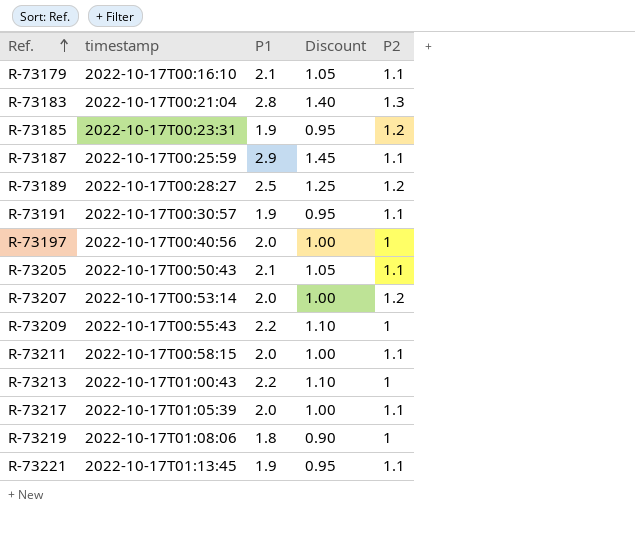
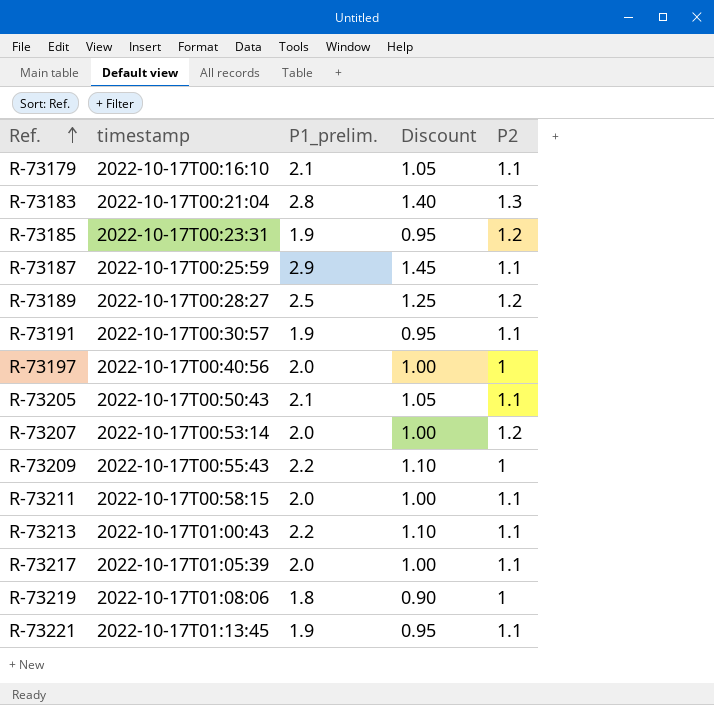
column name: P1 -> P1_prelim.
R-73213 | P2: 1 -> 1.1

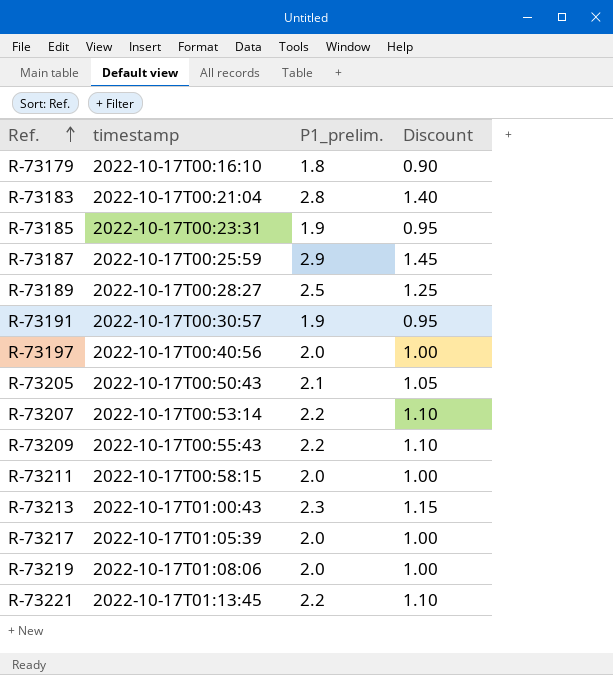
column P2 | position: 5 -> none
R-73179 | P1_prelim.: 2.1 -> 1.8
R-73179 | Discount: 1.05 -> 0.90
R-73207 | P1_prelim.: 2.0 -> 2.2
R-73207 | Discount: 1.00 -> 1.10
R-73213 | P1_prelim.: 2.2 -> 2.3
R-73213 | Discount: 1.10 -> 1.15
R-73219 | P1_prelim.: 1.8 -> 2.0
R-73219 | Discount: 0.90 -> 1.00
R-73221 | P1_prelim.: 1.9 -> 2.2
R-73221 | Discount: 0.95 -> 1.10

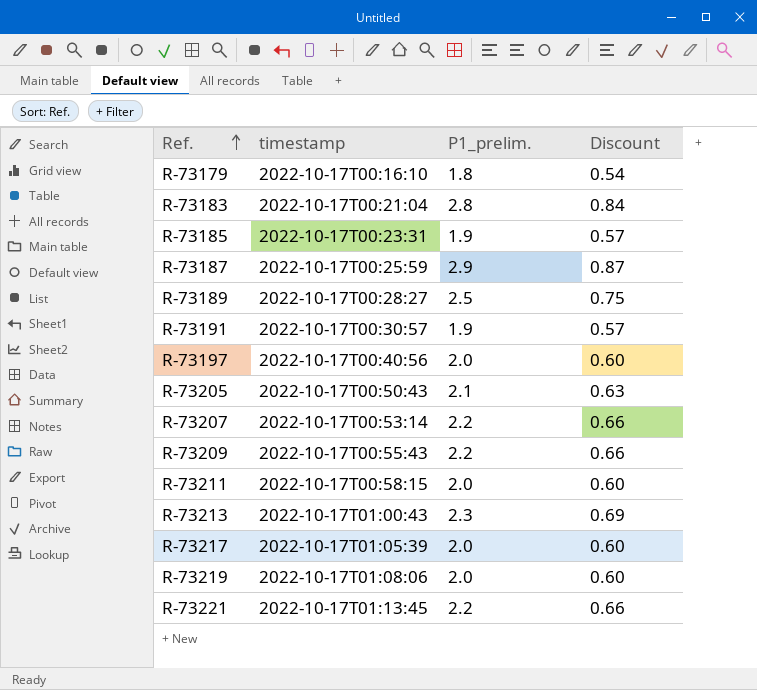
column Discount | formula: [P1_prelim.] * 0.5 -> [P1_prelim.] * 0.3

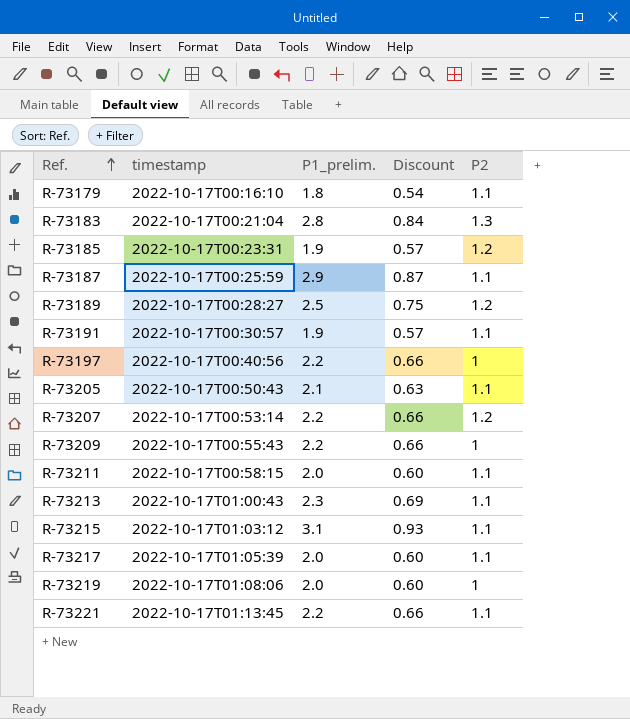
column P2 | position: none -> 5
R-73197 | P1_prelim.: 2.0 -> 2.2
R-73197 | Discount: 0.60 -> 0.66
row R-73215: none -> 2022-10-17T01:03:12 | 3.1 | 0.93 | 1.1

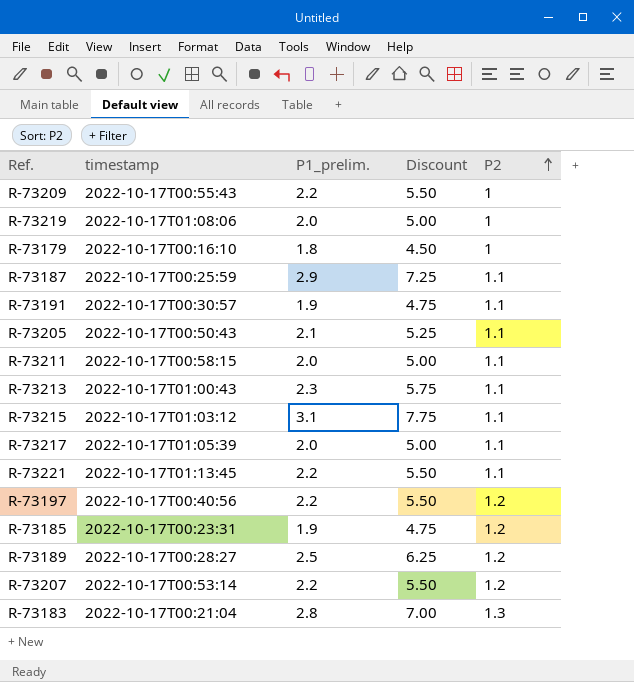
row order: Ref. ascending -> P2 ascending
column Discount | formula: [P1_prelim.] * 0.3 -> [P1_prelim.] * 2.5
R-73179 | P2: 1.1 -> 1
R-73197 | P2: 1 -> 1.2

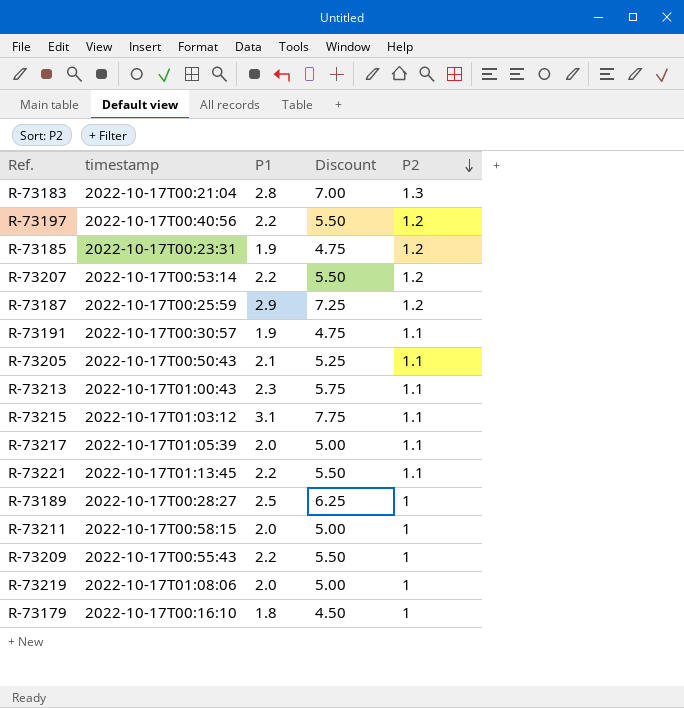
row order: P2 ascending -> P2 descending
column name: P1_prelim. -> P1
R-73187 | P2: 1.1 -> 1.2
R-73189 | P2: 1.2 -> 1
R-73211 | P2: 1.1 -> 1

